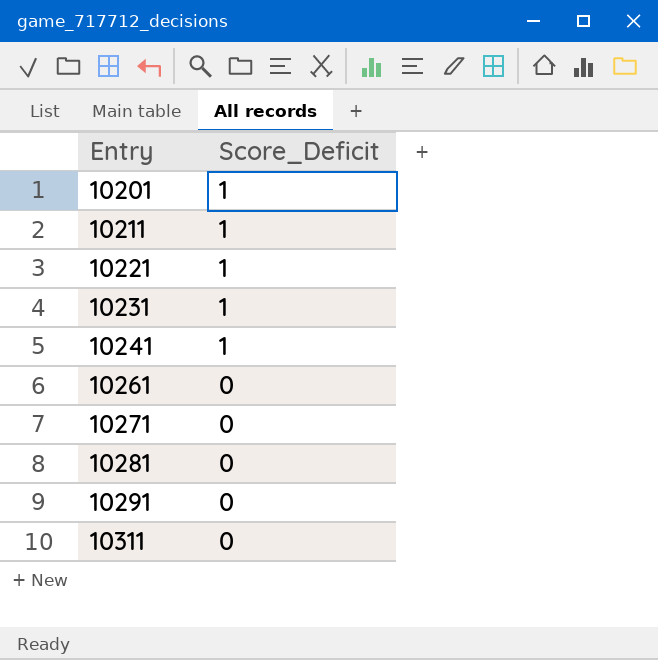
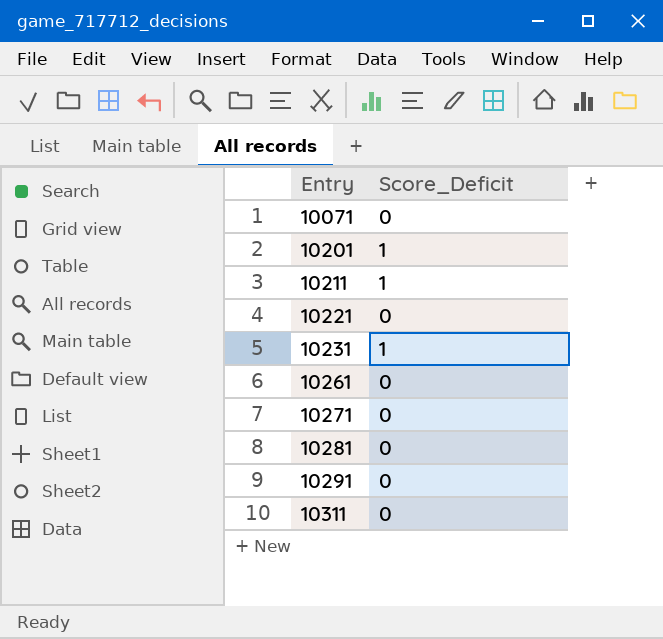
row 10241: 1 -> none
row 10071: none -> 0
10221 | Score_Deficit: 1 -> 0

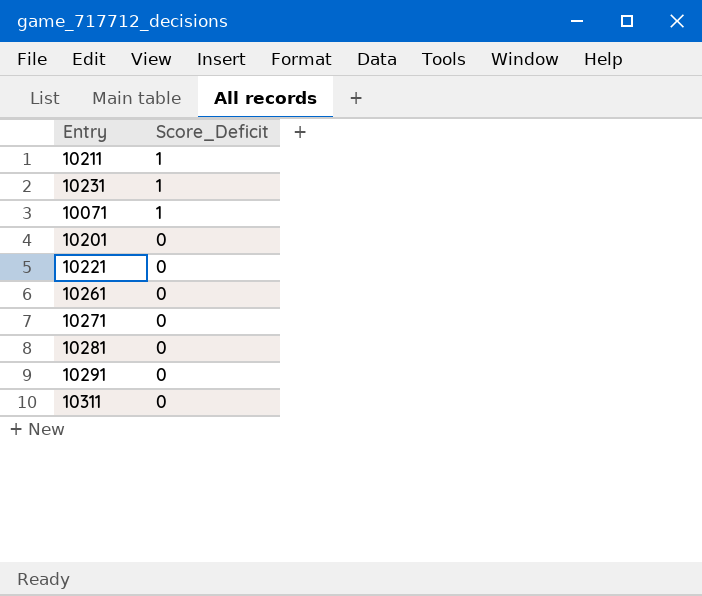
row order: Entry ascending -> Score_Deficit descending
10071 | Score_Deficit: 0 -> 1
10201 | Score_Deficit: 1 -> 0

